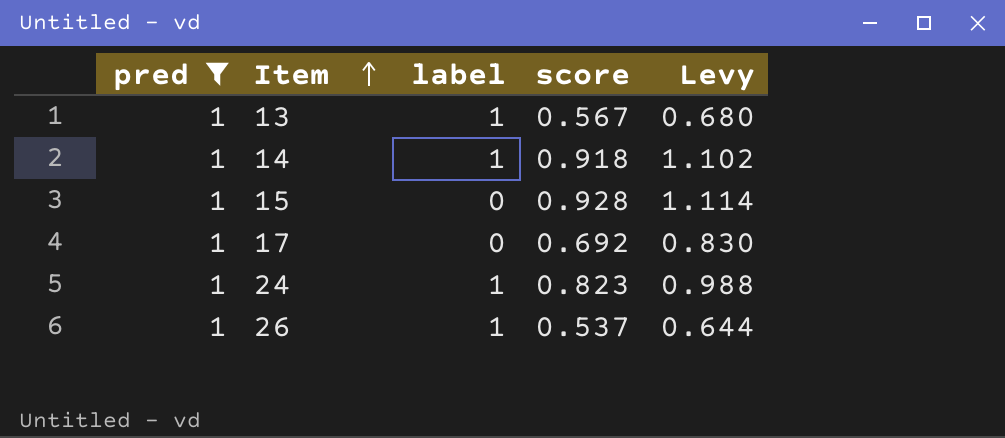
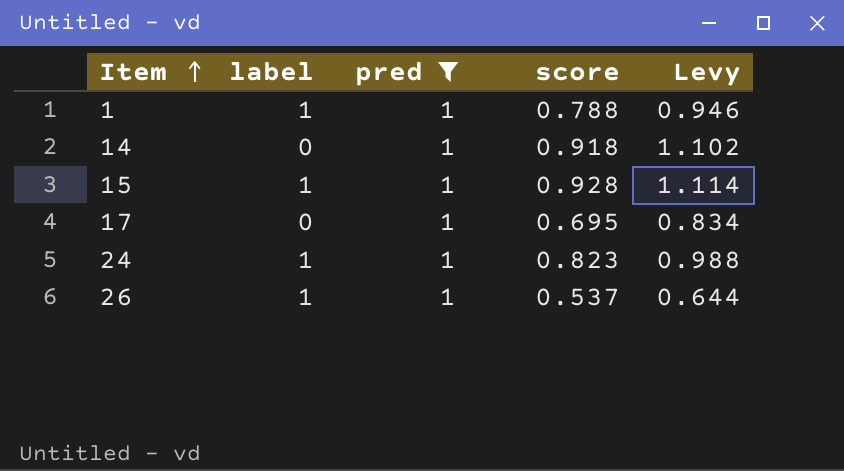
column pred | position: 1 -> 3
row 13: 1 | 1 | 0.567 | 0.680 -> none
row 1: none -> 1 | 1 | 0.788 | 0.946
14 | label: 1 -> 0
15 | label: 0 -> 1
17 | score: 0.692 -> 0.695
17 | Levy: 0.830 -> 0.834

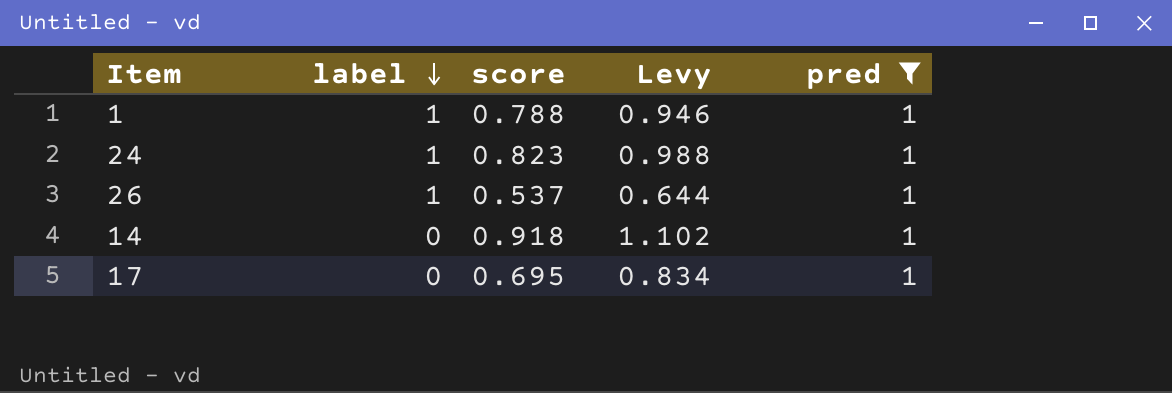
row order: Item ascending -> label descending
column pred | position: 3 -> 5
row 15: 1 | 1 | 0.928 | 1.114 -> none

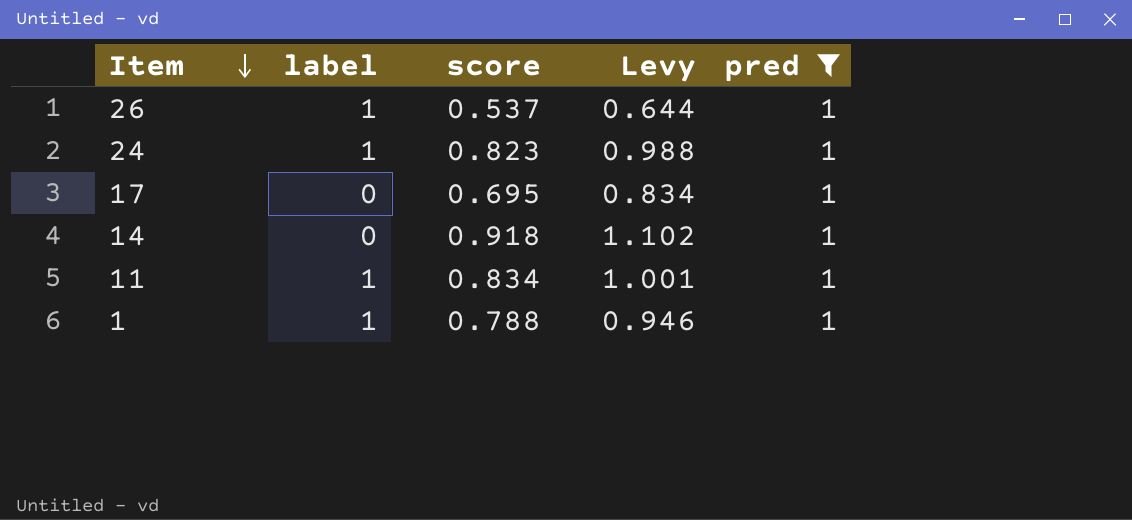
row order: label descending -> Item descending
row 11: none -> 1 | 0.834 | 1.001 | 1

